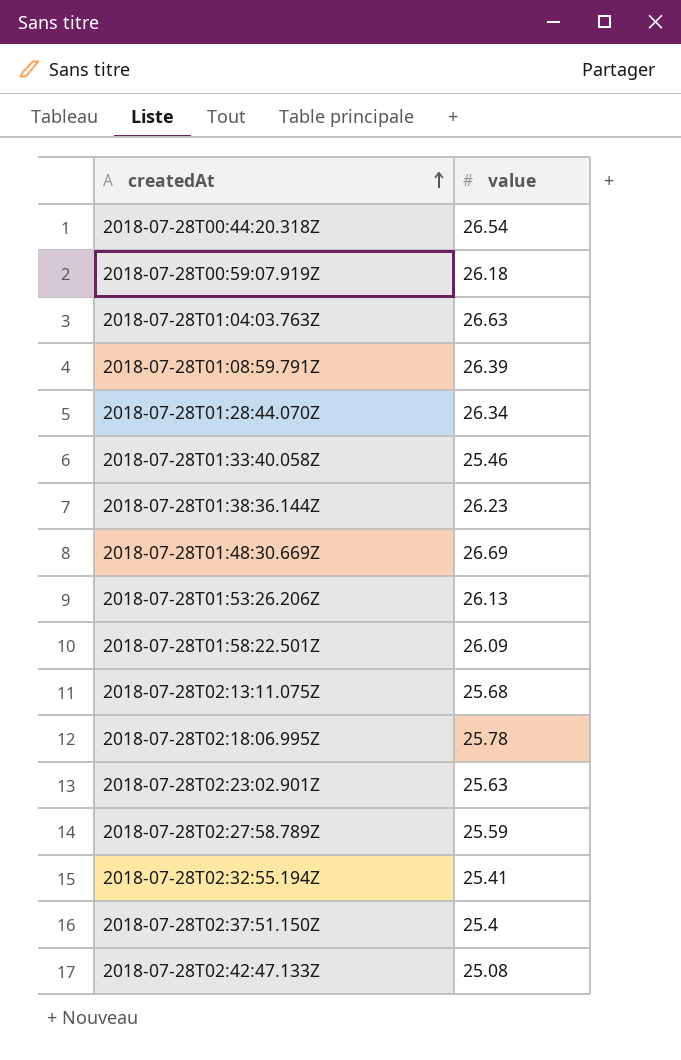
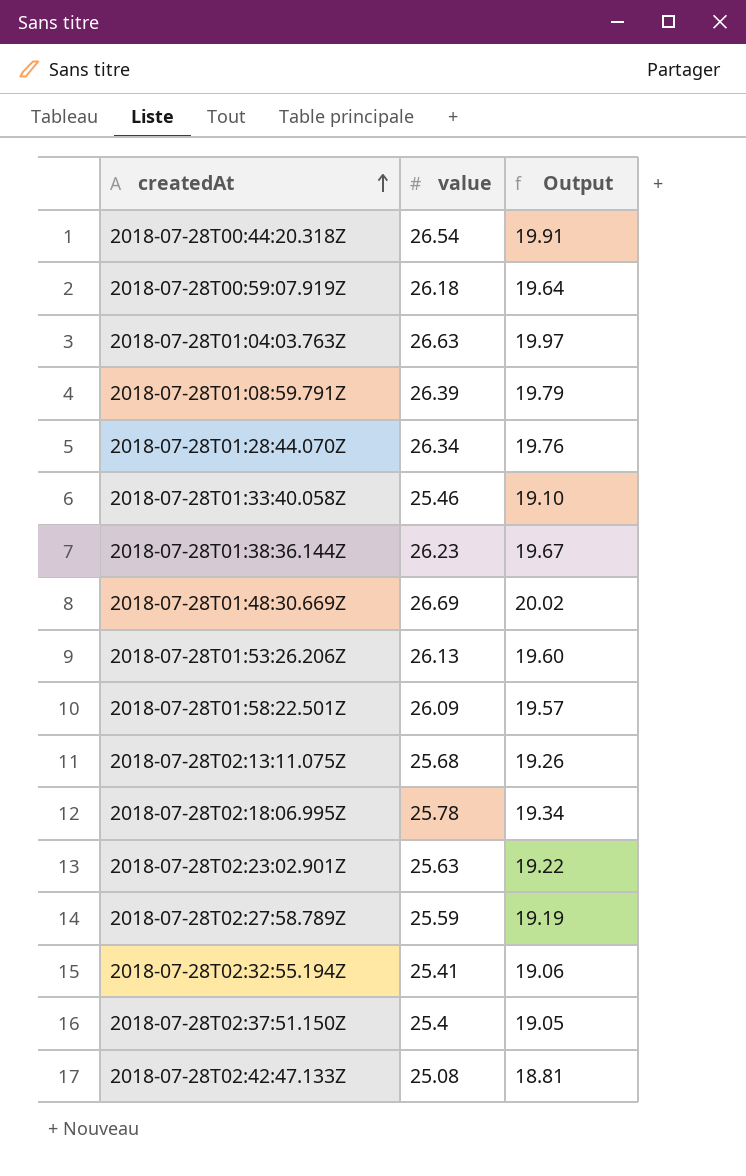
column Output | formula: none -> [value] * 0.75

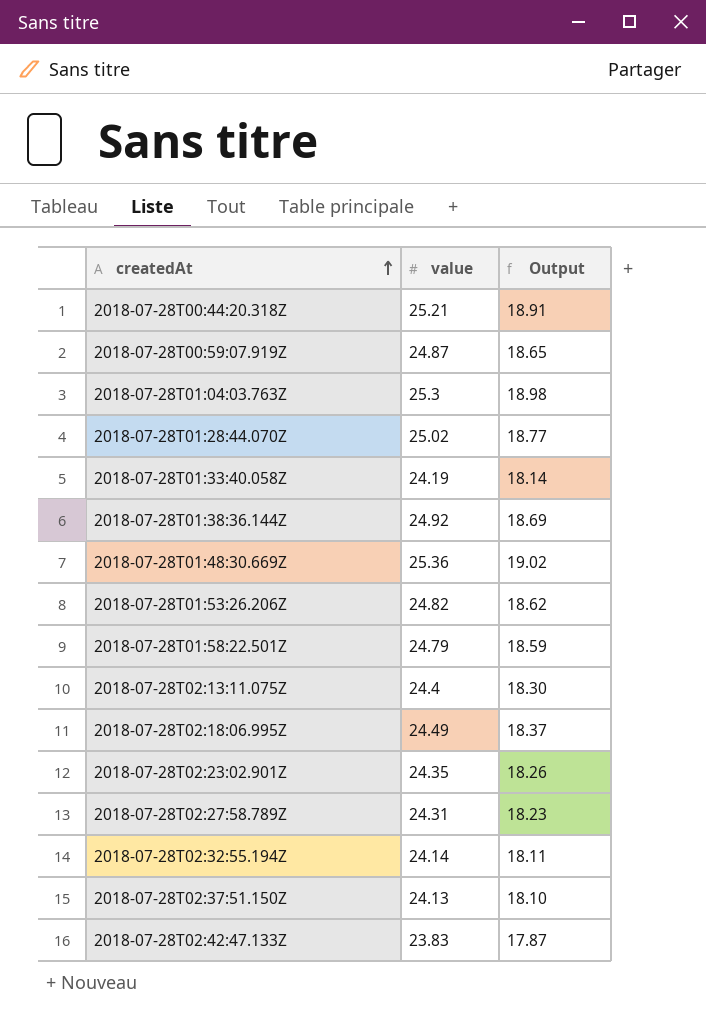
row 2018-07-28T01:08:59.791Z: 26.39 | 19.79 -> none
2018-07-28T00:44:20.318Z | value: 26.54 -> 25.21
2018-07-28T00:44:20.318Z | Output: 19.91 -> 18.91
2018-07-28T00:59:07.919Z | value: 26.18 -> 24.87
2018-07-28T00:59:07.919Z | Output: 19.64 -> 18.65
2018-07-28T01:04:03.763Z | value: 26.63 -> 25.3
2018-07-28T01:04:03.763Z | Output: 19.97 -> 18.98
2018-07-28T01:28:44.070Z | value: 26.34 -> 25.02
2018-07-28T01:28:44.070Z | Output: 19.76 -> 18.77
2018-07-28T01:33:40.058Z | value: 25.46 -> 24.19
2018-07-28T01:33:40.058Z | Output: 19.10 -> 18.14
2018-07-28T01:38:36.144Z | value: 26.23 -> 24.92
2018-07-28T01:38:36.144Z | Output: 19.67 -> 18.69
2018-07-28T01:48:30.669Z | value: 26.69 -> 25.36
2018-07-28T01:48:30.669Z | Output: 20.02 -> 19.02
2018-07-28T01:53:26.206Z | value: 26.13 -> 24.82
2018-07-28T01:53:26.206Z | Output: 19.60 -> 18.62
2018-07-28T01:58:22.501Z | value: 26.09 -> 24.79
2018-07-28T01:58:22.501Z | Output: 19.57 -> 18.59
2018-07-28T02:13:11.075Z | value: 25.68 -> 24.4
2018-07-28T02:13:11.075Z | Output: 19.26 -> 18.30
2018-07-28T02:18:06.995Z | value: 25.78 -> 24.49
2018-07-28T02:18:06.995Z | Output: 19.34 -> 18.37
2018-07-28T02:23:02.901Z | value: 25.63 -> 24.35
2018-07-28T02:23:02.901Z | Output: 19.22 -> 18.26
2018-07-28T02:27:58.789Z | value: 25.59 -> 24.31
2018-07-28T02:27:58.789Z | Output: 19.19 -> 18.23
2018-07-28T02:32:55.194Z | value: 25.41 -> 24.14
2018-07-28T02:32:55.194Z | Output: 19.06 -> 18.11
2018-07-28T02:37:51.150Z | value: 25.4 -> 24.13
2018-07-28T02:37:51.150Z | Output: 19.05 -> 18.10
2018-07-28T02:42:47.133Z | value: 25.08 -> 23.83
2018-07-28T02:42:47.133Z | Output: 18.81 -> 17.87

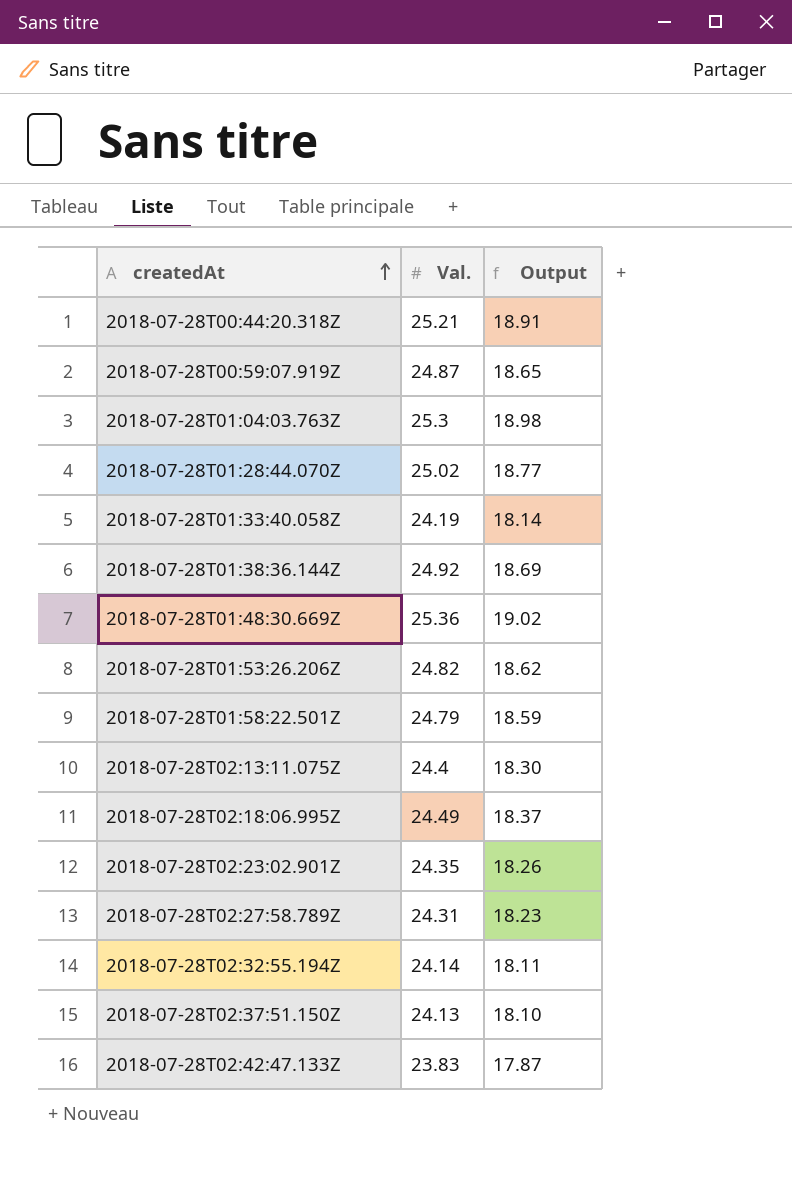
column name: value -> Val.

